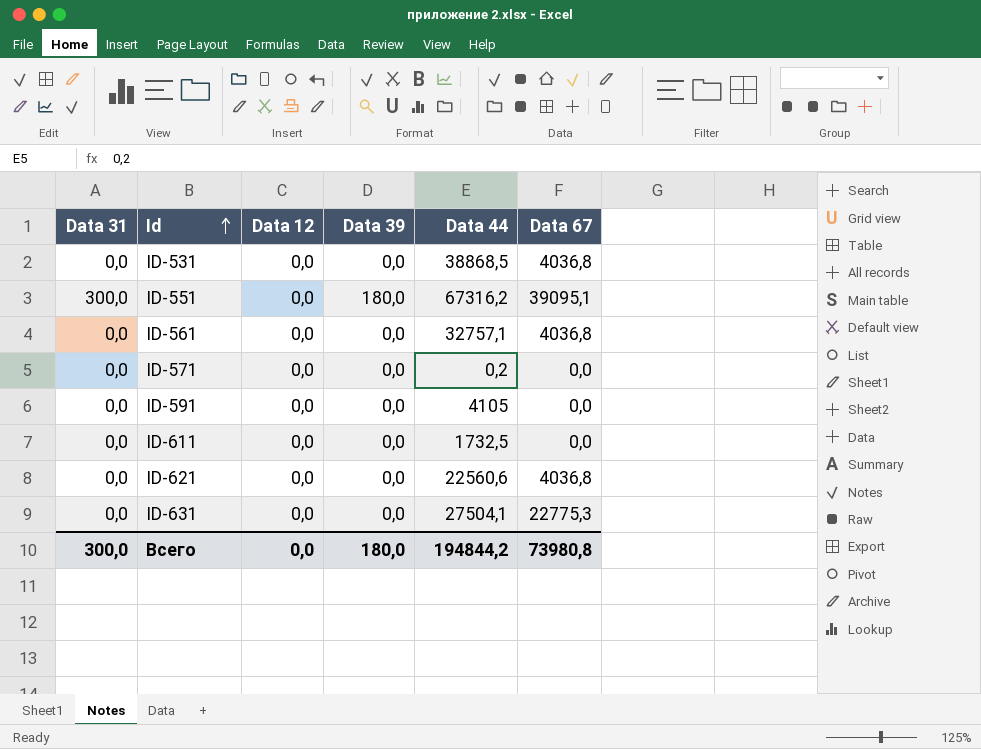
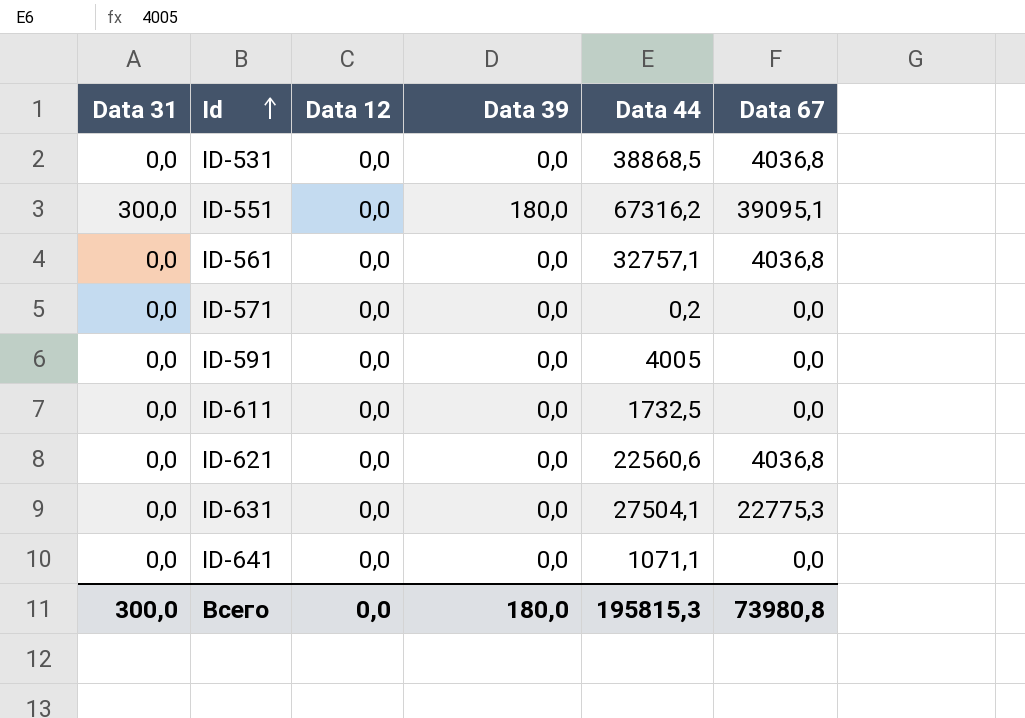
ID-591 | Data 44: 4105 -> 4005
row ID-641: none -> 0,0 | 0,0 | 0,0 | 1071,1 | 0,0
Всего | Data 44: 194844,2 -> 195815,3

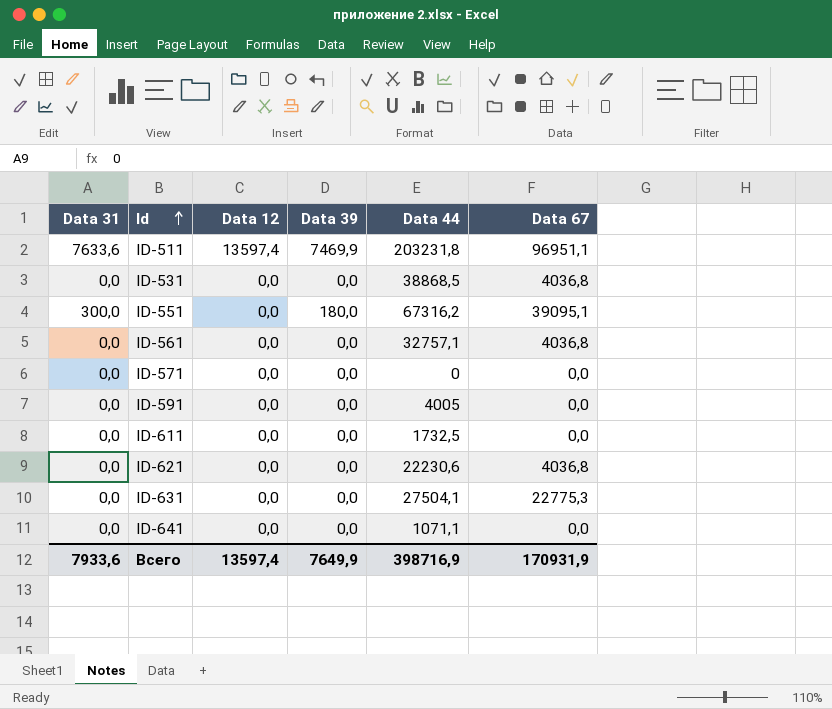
row ID-511: none -> 7633,6 | 13597,4 | 7469,9 | 203231,8 | 96951,1
ID-571 | Data 44: 0,2 -> 0
ID-621 | Data 44: 22560,6 -> 22230,6
Всего | Data 31: 300,0 -> 7933,6
Всего | Data 12: 0,0 -> 13597,4
Всего | Data 39: 180,0 -> 7649,9
Всего | Data 44: 195815,3 -> 398716,9
Всего | Data 67: 73980,8 -> 170931,9

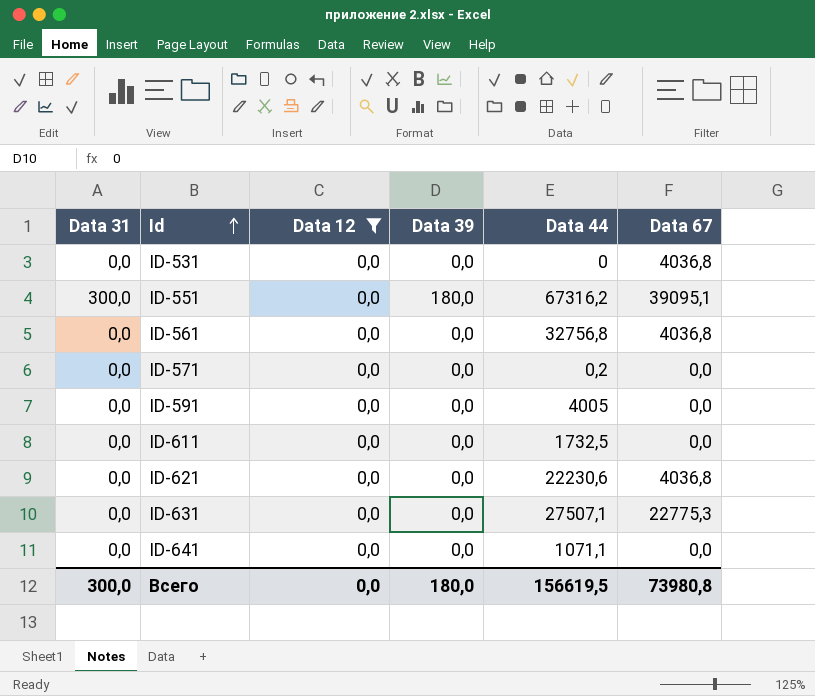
filter: none -> Data 12 = 0,0
ID-531 | Data 44: 38868,5 -> 0
ID-561 | Data 44: 32757,1 -> 32756,8
ID-571 | Data 44: 0 -> 0,2
ID-631 | Data 44: 27504,1 -> 27507,1
Всего | Data 31: 7933,6 -> 300,0
Всего | Data 12: 13597,4 -> 0,0
Всего | Data 39: 7649,9 -> 180,0
Всего | Data 44: 398716,9 -> 156619,5
Всего | Data 67: 170931,9 -> 73980,8

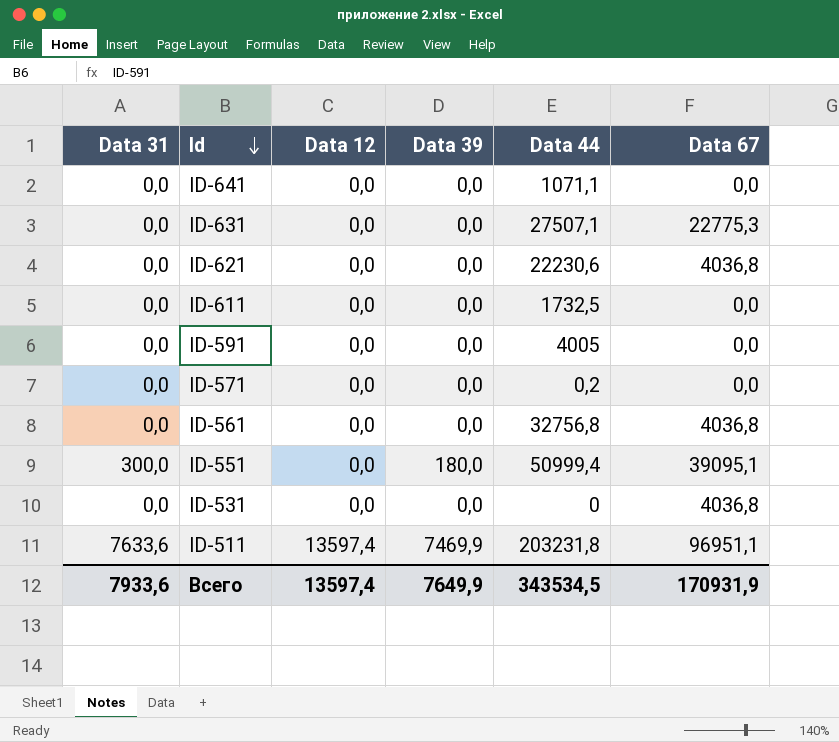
filter: Data 12 = 0,0 -> none
row order: Id ascending -> Id descending
ID-551 | Data 44: 67316,2 -> 50999,4
Всего | Data 31: 300,0 -> 7933,6
Всего | Data 12: 0,0 -> 13597,4
Всего | Data 39: 180,0 -> 7649,9
Всего | Data 44: 156619,5 -> 343534,5
Всего | Data 67: 73980,8 -> 170931,9

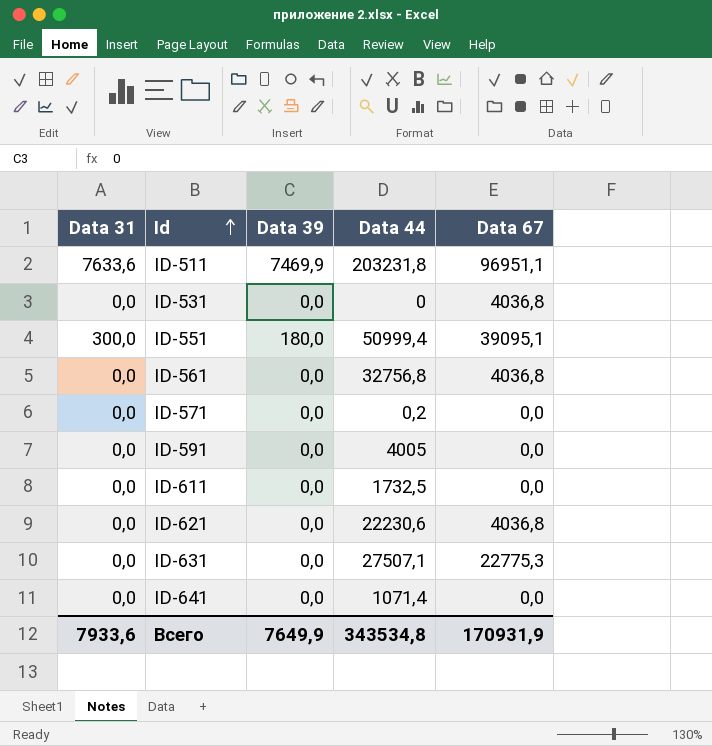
row order: Id descending -> Id ascending
column Data 12 | position: 3 -> none
ID-641 | Data 44: 1071,1 -> 1071,4
Всего | Data 44: 343534,5 -> 343534,8

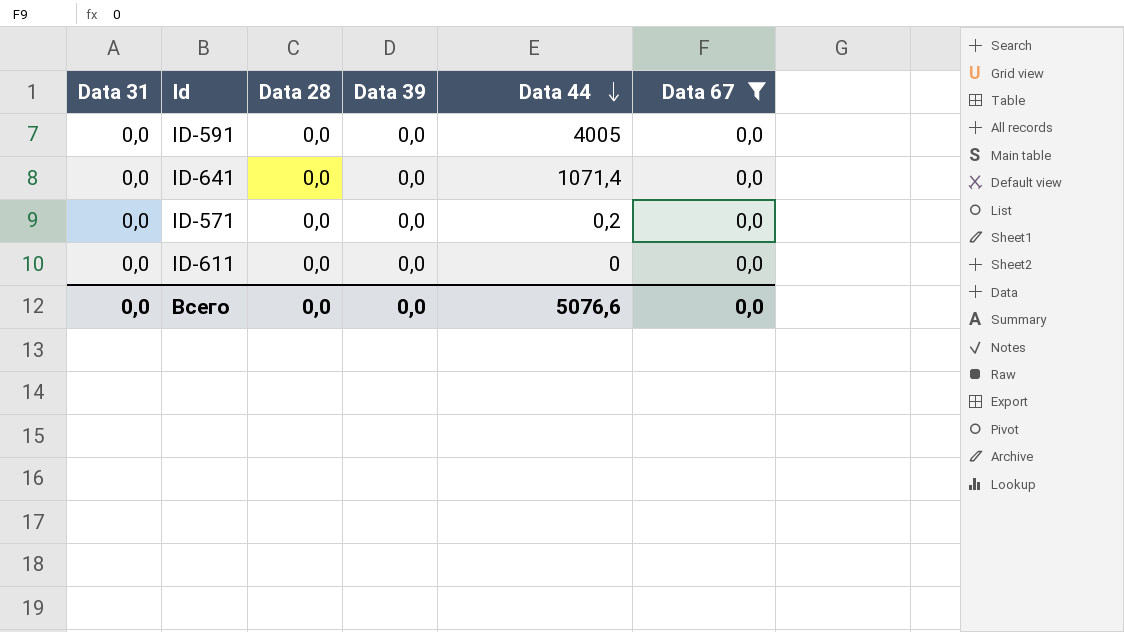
filter: none -> Data 67 = 0,0
row order: Id ascending -> Data 44 descending
column Data 28 | position: none -> 3
ID-611 | Data 44: 1732,5 -> 0
Всего | Data 31: 7933,6 -> 0,0
Всего | Data 39: 7649,9 -> 0,0
Всего | Data 44: 343534,8 -> 5076,6
Всего | Data 67: 170931,9 -> 0,0

